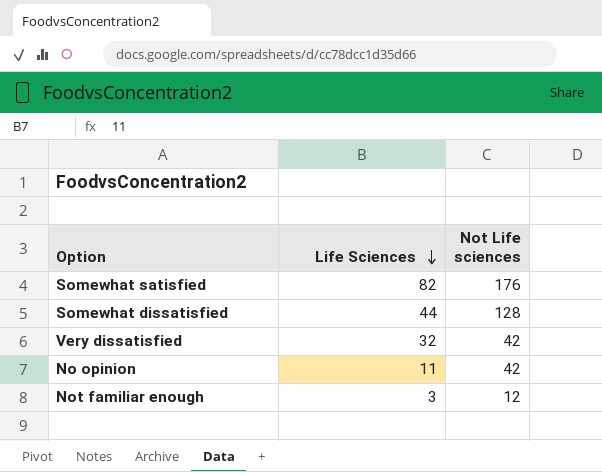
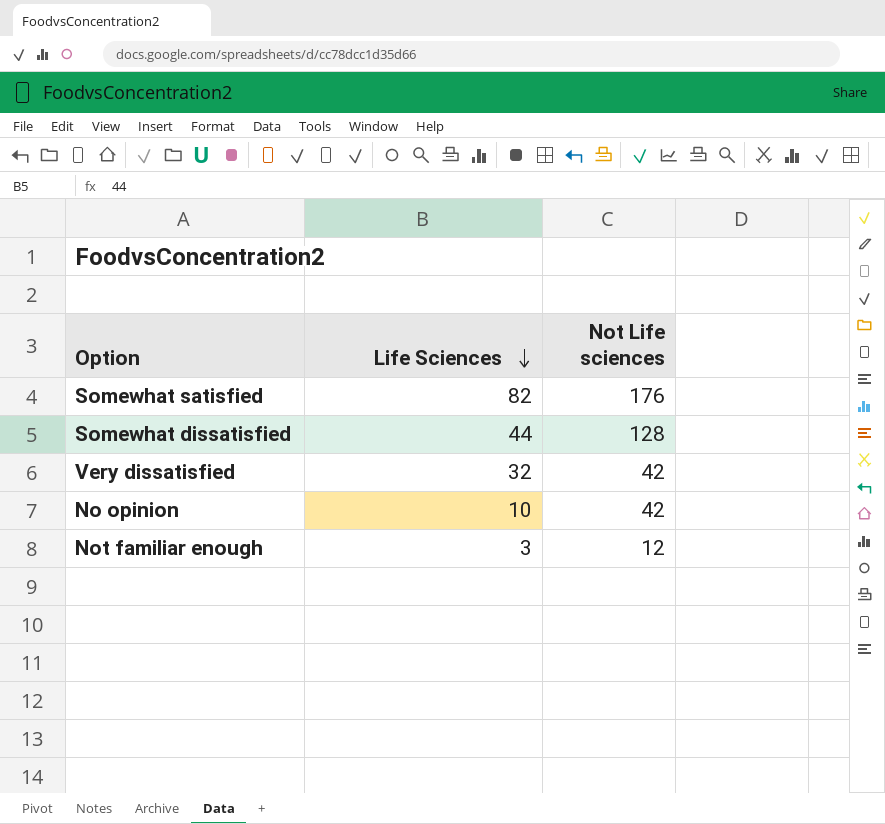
No opinion | Life Sciences: 11 -> 10

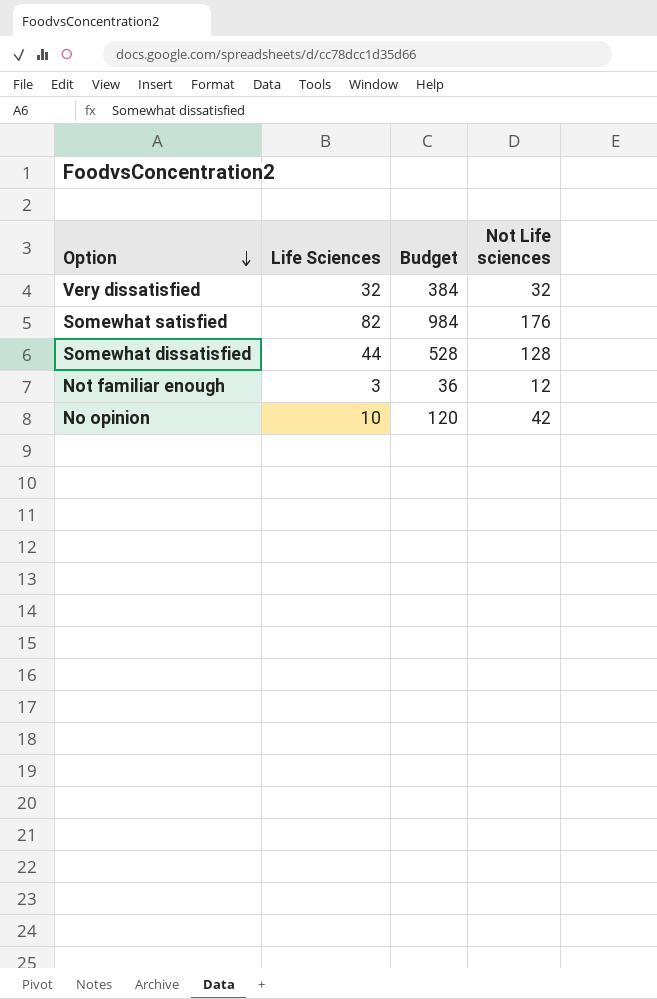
row order: Life Sciences descending -> Option descending
column Budget | formula: none -> [Life Sciences] * 12
Very dissatisfied | Not Life sciences: 42 -> 32

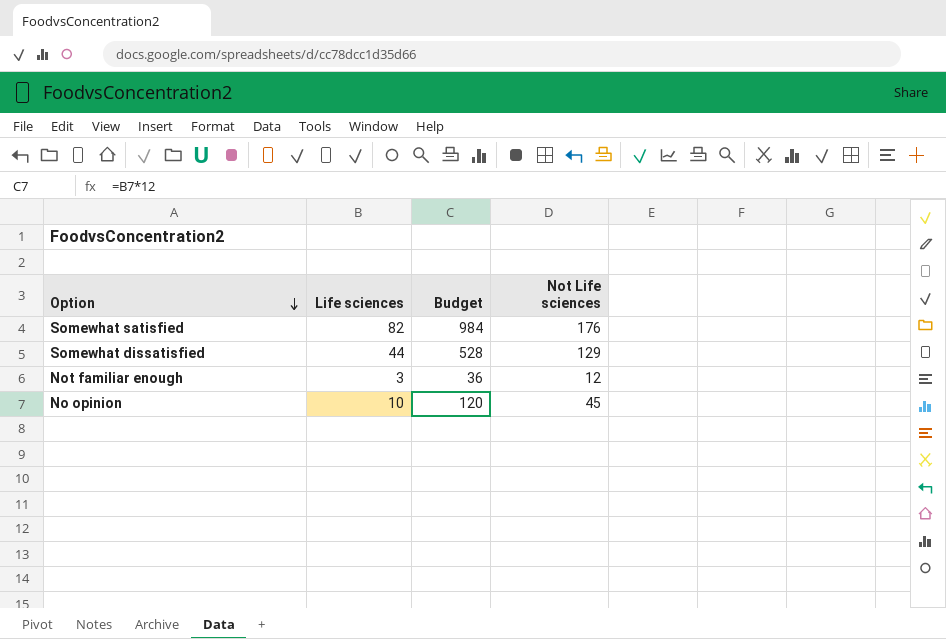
column name: Life Sciences -> Life sciences
row Very dissatisfied: 32 | 384 | 32 -> none
Somewhat dissatisfied | Not Life sciences: 128 -> 129
No opinion | Not Life sciences: 42 -> 45

